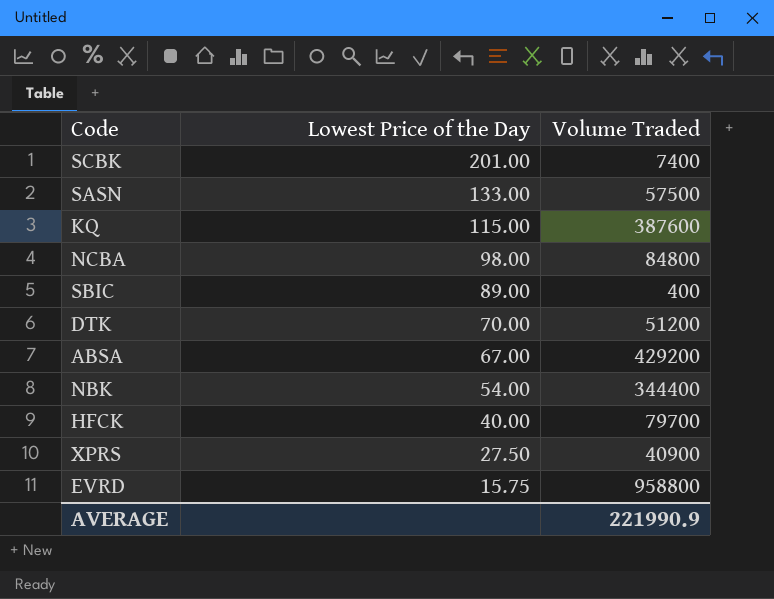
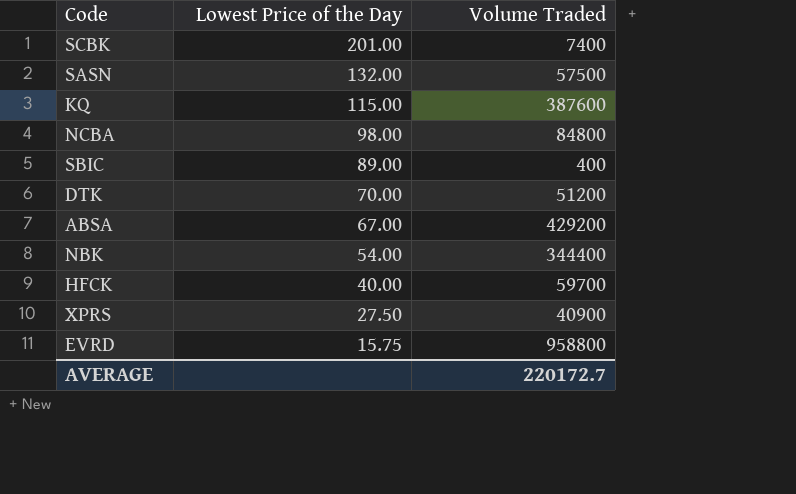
SASN | Lowest Price of the Day: 133.00 -> 132.00
HFCK | Volume Traded: 79700 -> 59700
AVERAGE | Volume Traded: 221990.9 -> 220172.7

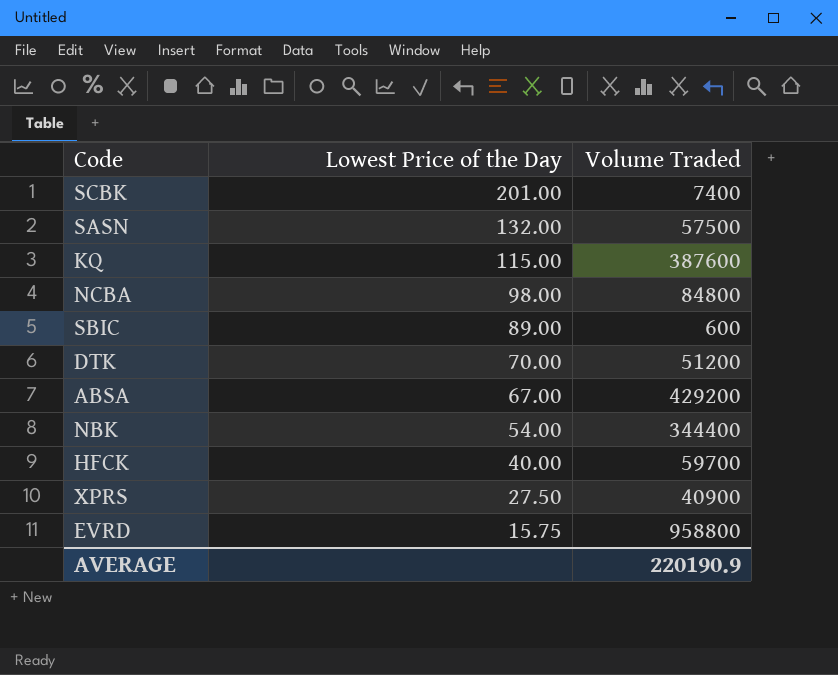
SBIC | Volume Traded: 400 -> 600
AVERAGE | Volume Traded: 220172.7 -> 220190.9

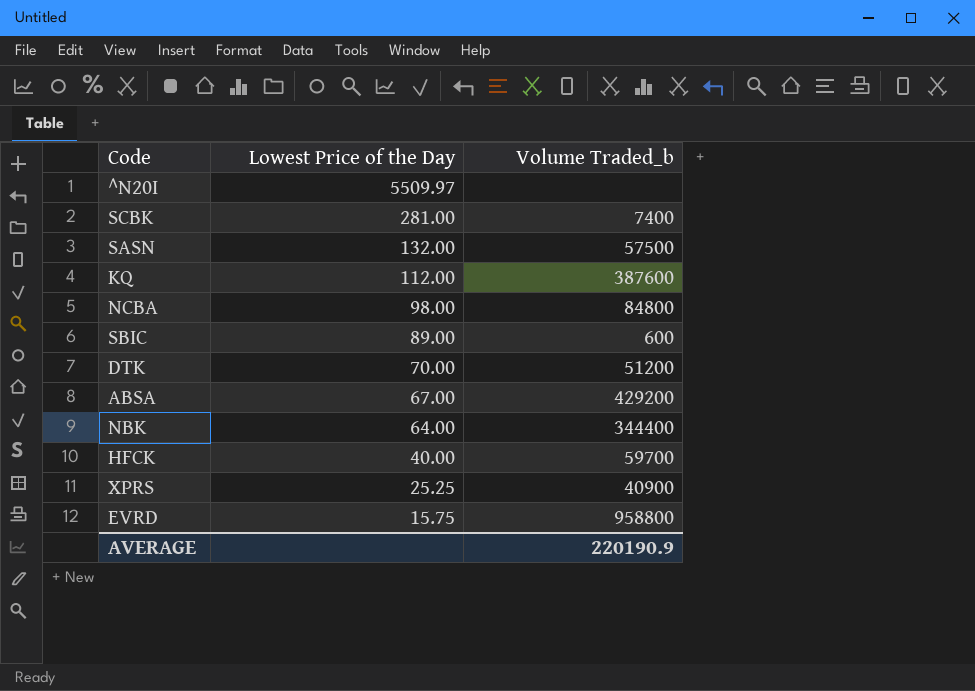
column name: Volume Traded -> Volume Traded_b
row ^N20I: none -> 5509.97 | none
SCBK | Lowest Price of the Day: 201.00 -> 281.00
KQ | Lowest Price of the Day: 115.00 -> 112.00
NBK | Lowest Price of the Day: 54.00 -> 64.00
XPRS | Lowest Price of the Day: 27.50 -> 25.25

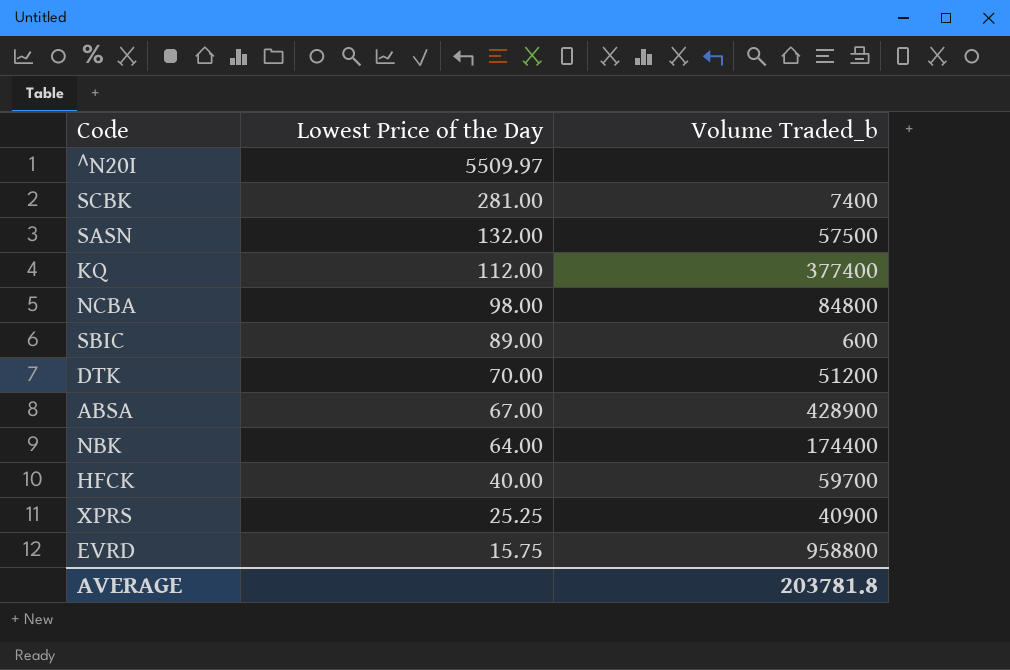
KQ | Volume Traded_b: 387600 -> 377400
ABSA | Volume Traded_b: 429200 -> 428900
NBK | Volume Traded_b: 344400 -> 174400
AVERAGE | Volume Traded_b: 220190.9 -> 203781.8

